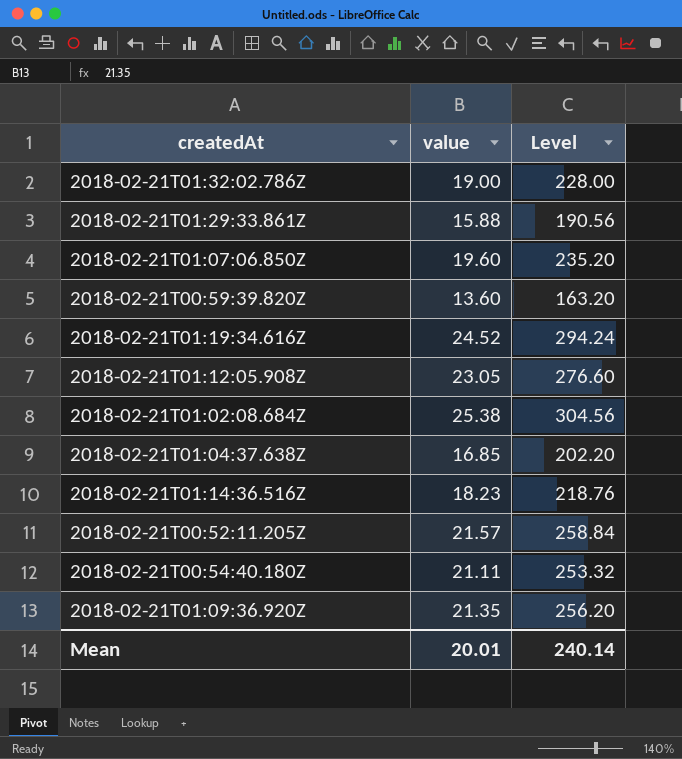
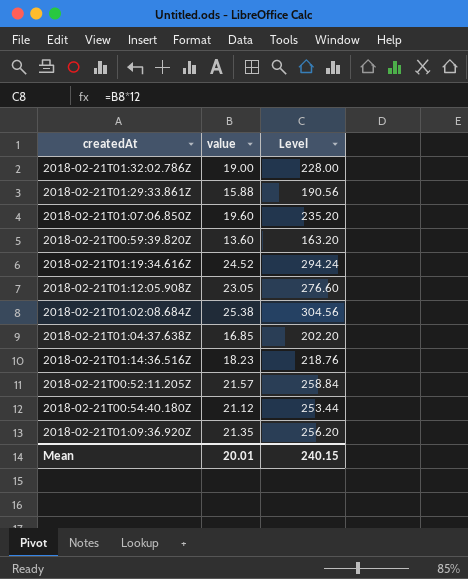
2018-02-21T00:54:40.180Z | value: 21.11 -> 21.12
2018-02-21T00:54:40.180Z | Level: 253.32 -> 253.44
Mean | Level: 240.14 -> 240.15

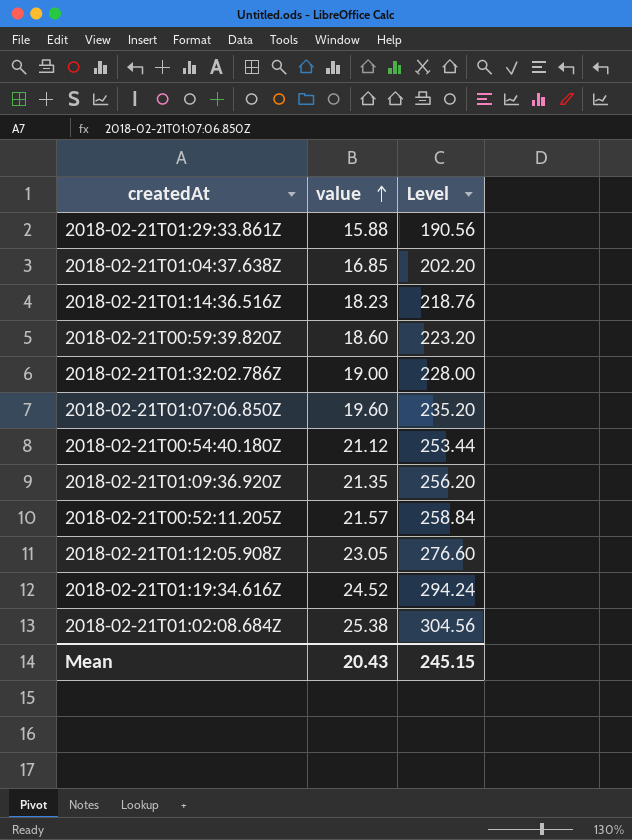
row order: none -> value ascending
2018-02-21T00:59:39.820Z | value: 13.60 -> 18.60
2018-02-21T00:59:39.820Z | Level: 163.20 -> 223.20
Mean | value: 20.01 -> 20.43
Mean | Level: 240.15 -> 245.15

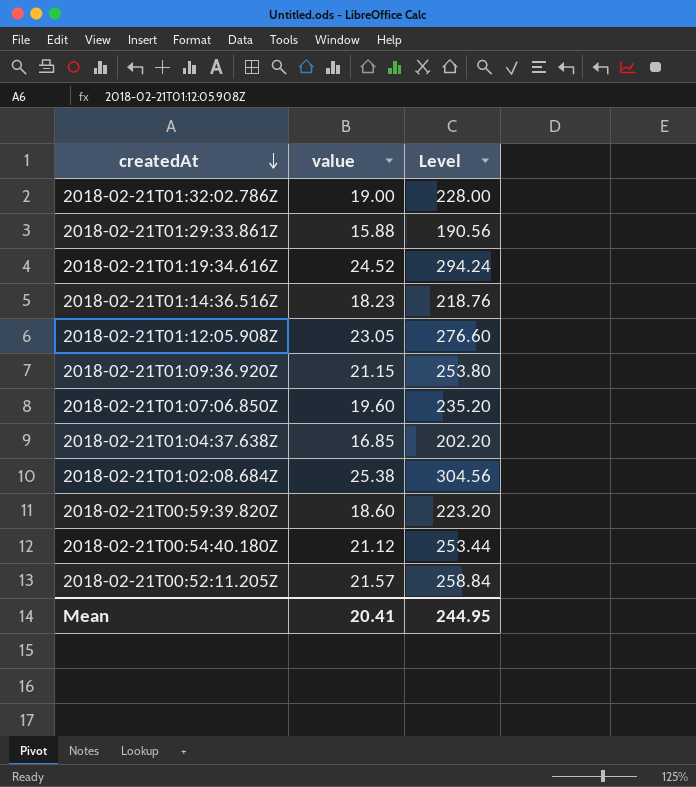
row order: value ascending -> createdAt descending
2018-02-21T01:09:36.920Z | value: 21.35 -> 21.15
2018-02-21T01:09:36.920Z | Level: 256.20 -> 253.80
Mean | value: 20.43 -> 20.41
Mean | Level: 245.15 -> 244.95

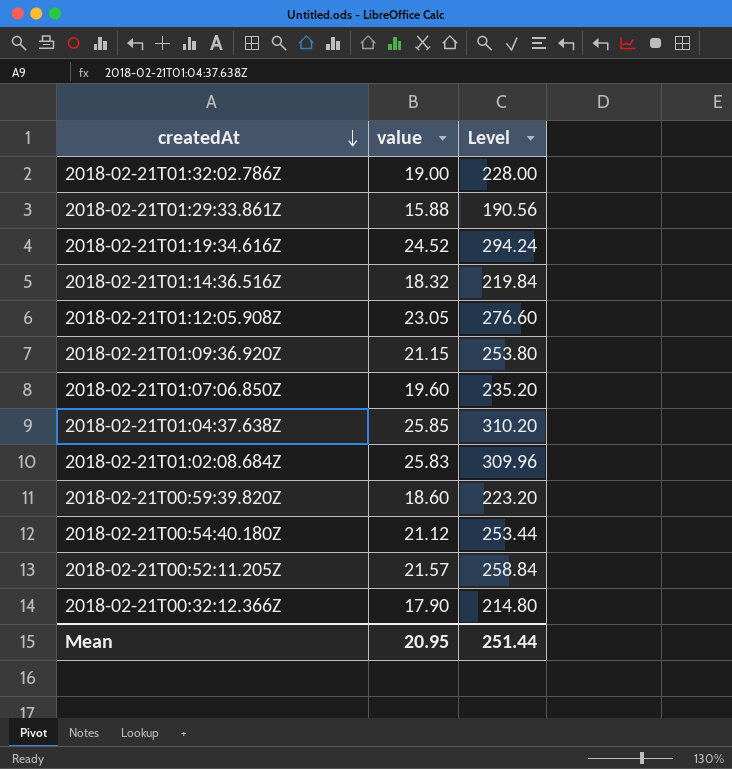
2018-02-21T01:14:36.516Z | value: 18.23 -> 18.32
2018-02-21T01:14:36.516Z | Level: 218.76 -> 219.84
2018-02-21T01:04:37.638Z | value: 16.85 -> 25.85
2018-02-21T01:04:37.638Z | Level: 202.20 -> 310.20
2018-02-21T01:02:08.684Z | value: 25.38 -> 25.83
2018-02-21T01:02:08.684Z | Level: 304.56 -> 309.96
row 2018-02-21T00:32:12.366Z: none -> 17.90 | 214.80
Mean | value: 20.41 -> 20.95
Mean | Level: 244.95 -> 251.44

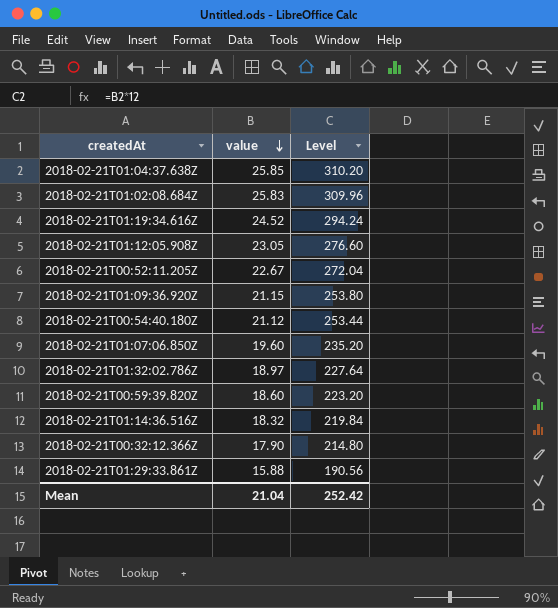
row order: createdAt descending -> value descending
2018-02-21T00:52:11.205Z | value: 21.57 -> 22.67
2018-02-21T00:52:11.205Z | Level: 258.84 -> 272.04
2018-02-21T01:32:02.786Z | value: 19.00 -> 18.97
2018-02-21T01:32:02.786Z | Level: 228.00 -> 227.64
Mean | value: 20.95 -> 21.04
Mean | Level: 251.44 -> 252.42

